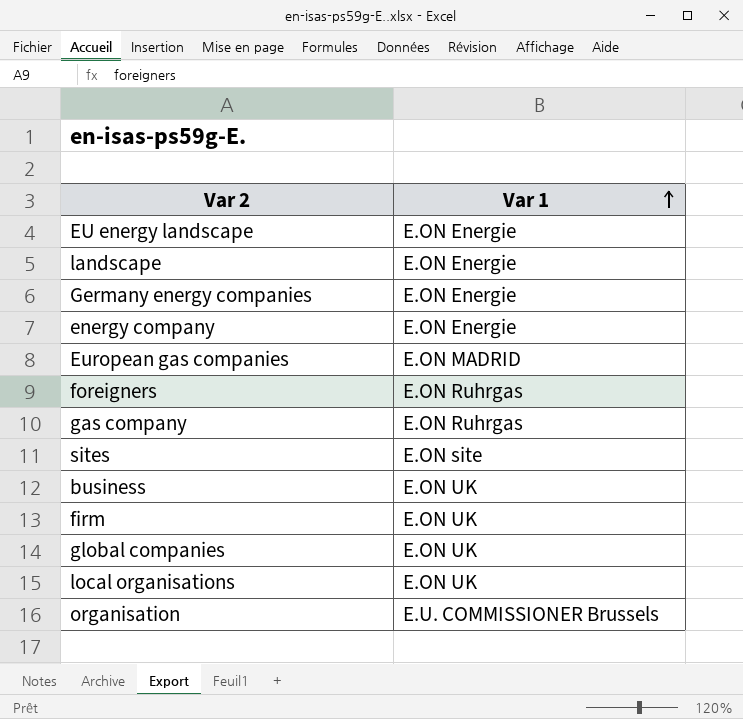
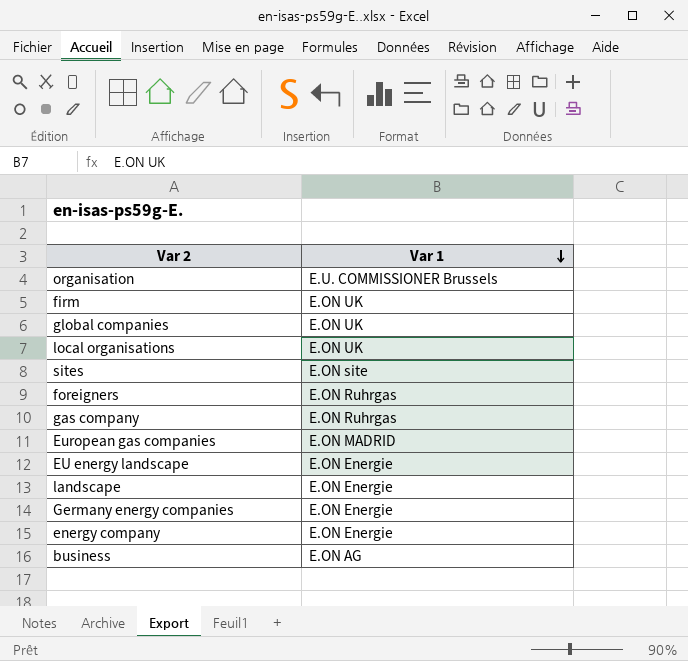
row order: Var 1 ascending -> Var 1 descending
business | Var 1: E.ON UK -> E.ON AG

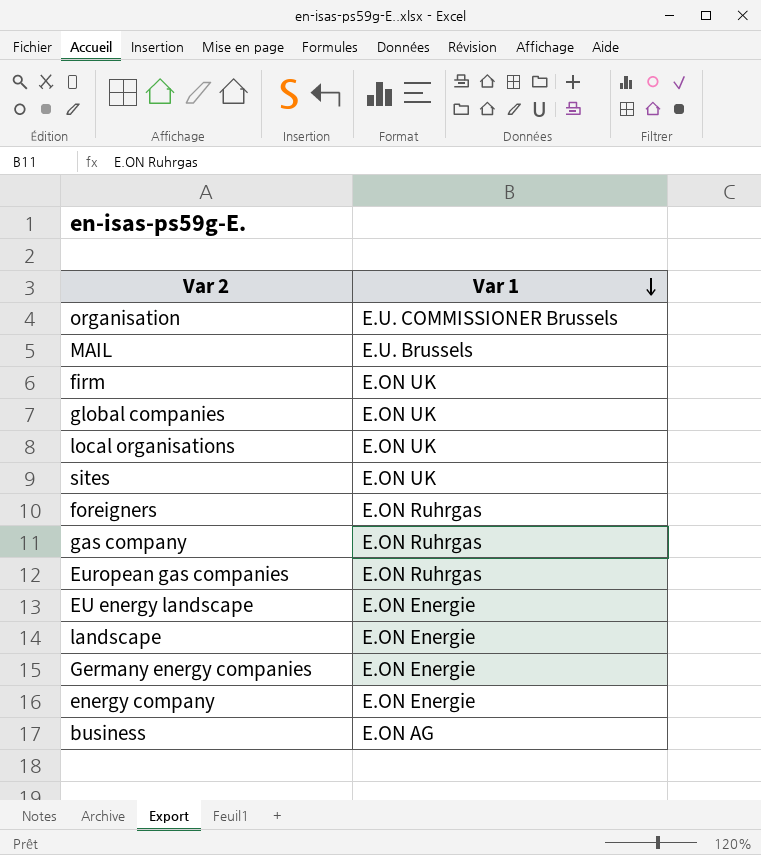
row MAIL: none -> E.U. Brussels
sites | Var 1: E.ON site -> E.ON UK
European gas companies | Var 1: E.ON MADRID -> E.ON Ruhrgas

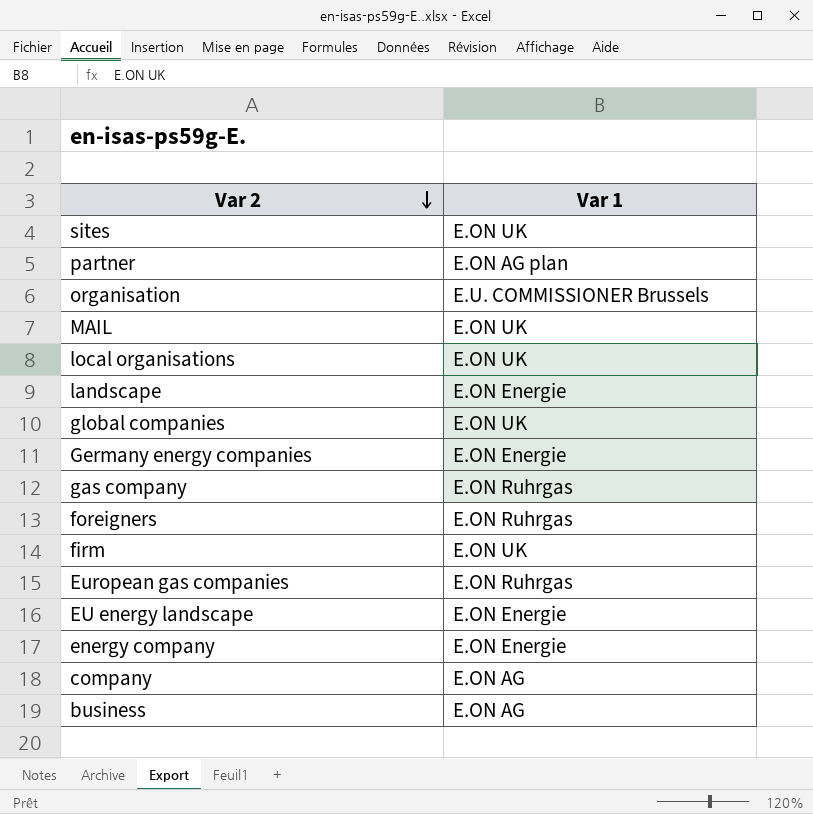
row order: Var 1 descending -> Var 2 descending
row partner: none -> E.ON AG plan
MAIL | Var 1: E.U. Brussels -> E.ON UK
row company: none -> E.ON AG

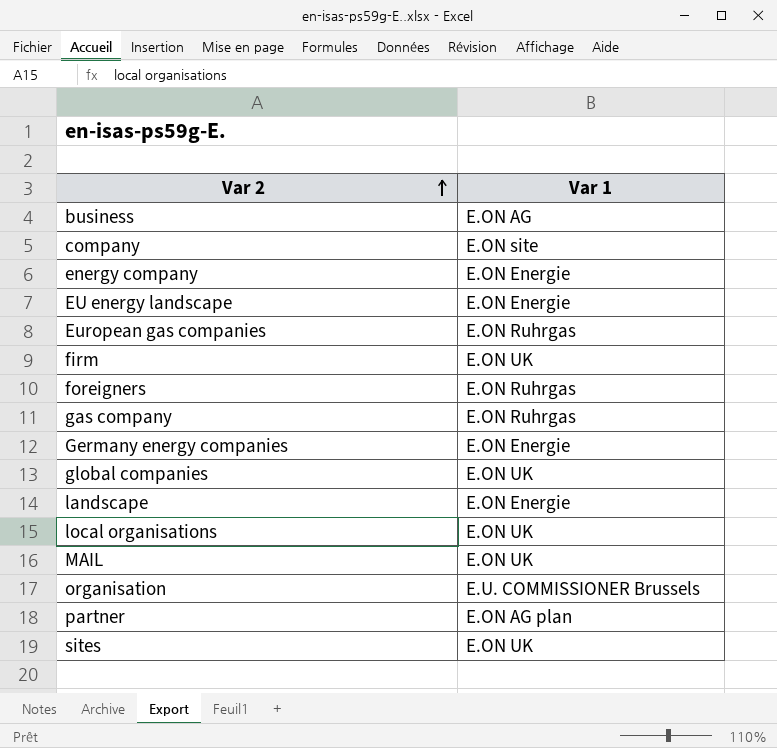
row order: Var 2 descending -> Var 2 ascending
company | Var 1: E.ON AG -> E.ON site

